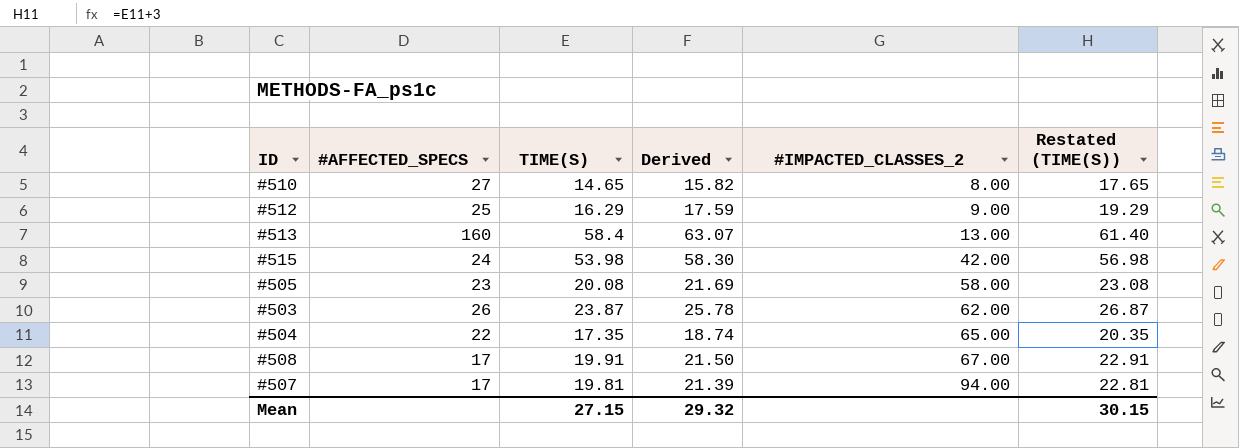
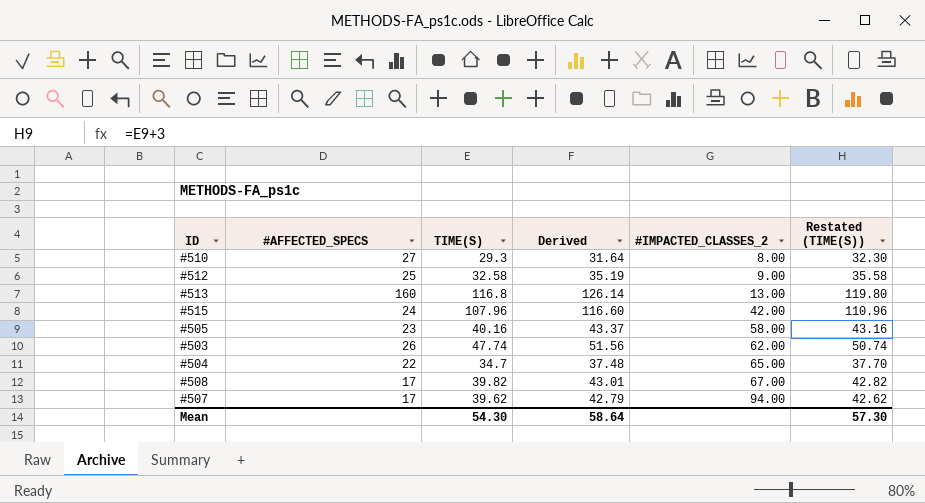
#510 | TIME(S): 14.65 -> 29.3
#510 | Derived: 15.82 -> 31.64
#510 | Restated (TIME(S)): 17.65 -> 32.30
#512 | TIME(S): 16.29 -> 32.58
#512 | Derived: 17.59 -> 35.19
#512 | Restated (TIME(S)): 19.29 -> 35.58
#513 | TIME(S): 58.4 -> 116.8
#513 | Derived: 63.07 -> 126.14
#513 | Restated (TIME(S)): 61.40 -> 119.80
#515 | TIME(S): 53.98 -> 107.96
#515 | Derived: 58.30 -> 116.60
#515 | Restated (TIME(S)): 56.98 -> 110.96
#505 | TIME(S): 20.08 -> 40.16
#505 | Derived: 21.69 -> 43.37
#505 | Restated (TIME(S)): 23.08 -> 43.16
#503 | TIME(S): 23.87 -> 47.74
#503 | Derived: 25.78 -> 51.56
#503 | Restated (TIME(S)): 26.87 -> 50.74
#504 | TIME(S): 17.35 -> 34.7
#504 | Derived: 18.74 -> 37.48
#504 | Restated (TIME(S)): 20.35 -> 37.70
#508 | TIME(S): 19.91 -> 39.82
#508 | Derived: 21.50 -> 43.01
#508 | Restated (TIME(S)): 22.91 -> 42.82
#507 | TIME(S): 19.81 -> 39.62
#507 | Derived: 21.39 -> 42.79
#507 | Restated (TIME(S)): 22.81 -> 42.62
Mean | TIME(S): 27.15 -> 54.30
Mean | Derived: 29.32 -> 58.64
Mean | Restated (TIME(S)): 30.15 -> 57.30

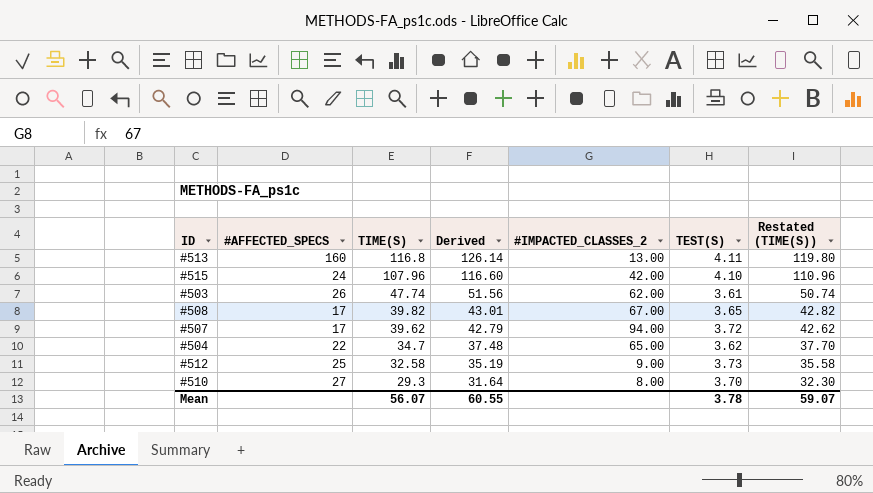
row order: #IMPACTED_CLASSES_2 ascending -> TIME(S) descending
column TEST(S) | position: none -> 6
row #505: 23 | 40.16 | 43.37 | 58.00 | 43.16 -> none
Mean | TIME(S): 54.30 -> 56.07
Mean | Derived: 58.64 -> 60.55
Mean | Restated (TIME(S)): 57.30 -> 59.07

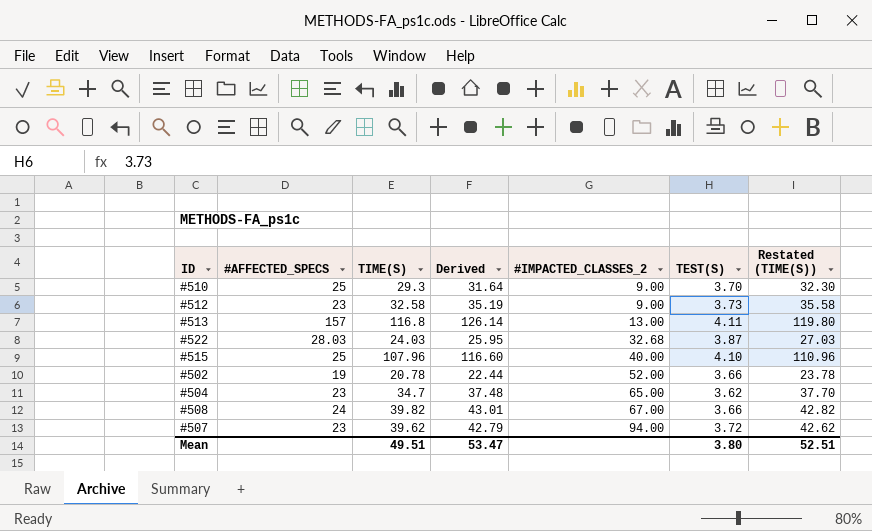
row order: TIME(S) descending -> #IMPACTED_CLASSES_2 ascending
row #503: 26 | 47.74 | 51.56 | 62.00 | 3.61 | 50.74 -> none
#510 | #AFFECTED_SPECS: 27 -> 25
#510 | #IMPACTED_CLASSES_2: 8.00 -> 9.00
#512 | #AFFECTED_SPECS: 25 -> 23
#513 | #AFFECTED_SPECS: 160 -> 157
row #522: none -> 28.03 | 24.03 | 25.95 | 32.68 | 3.87 | 27.03
#515 | #AFFECTED_SPECS: 24 -> 25
#515 | #IMPACTED_CLASSES_2: 42.00 -> 40.00
row #502: none -> 19 | 20.78 | 22.44 | 52.00 | 3.66 | 23.78
#504 | #AFFECTED_SPECS: 22 -> 23
#508 | #AFFECTED_SPECS: 17 -> 24
#508 | TEST(S): 3.65 -> 3.66
#507 | #AFFECTED_SPECS: 17 -> 23
Mean | TIME(S): 56.07 -> 49.51
Mean | Derived: 60.55 -> 53.47
Mean | TEST(S): 3.78 -> 3.80
Mean | Restated (TIME(S)): 59.07 -> 52.51

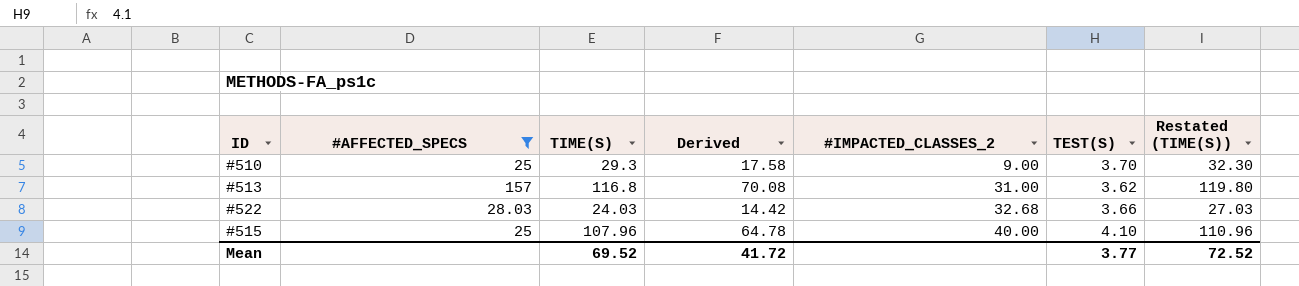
filter: none -> #AFFECTED_SPECS >= 25
column Derived | formula: [TIME(S)] * 1.08 -> [TIME(S)] * 0.6
#513 | #IMPACTED_CLASSES_2: 13.00 -> 31.00
#513 | TEST(S): 4.11 -> 3.62
#522 | TEST(S): 3.87 -> 3.66
Mean | TIME(S): 49.51 -> 69.52
Mean | Derived: 53.47 -> 41.72
Mean | TEST(S): 3.80 -> 3.77
Mean | Restated (TIME(S)): 52.51 -> 72.52

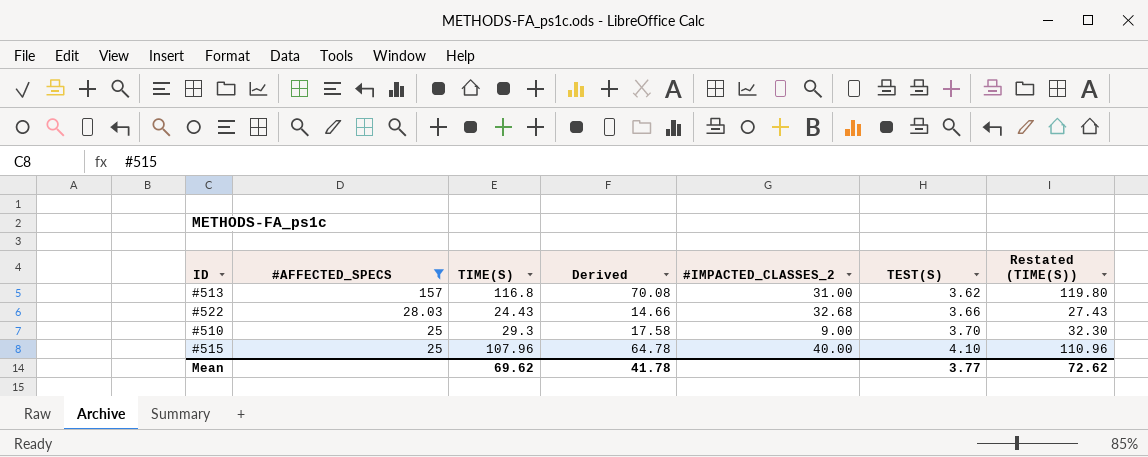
row order: #IMPACTED_CLASSES_2 ascending -> #AFFECTED_SPECS descending
#522 | TIME(S): 24.03 -> 24.43
#522 | Derived: 14.42 -> 14.66
#522 | Restated (TIME(S)): 27.03 -> 27.43
Mean | TIME(S): 69.52 -> 69.62
Mean | Derived: 41.72 -> 41.78
Mean | Restated (TIME(S)): 72.52 -> 72.62

